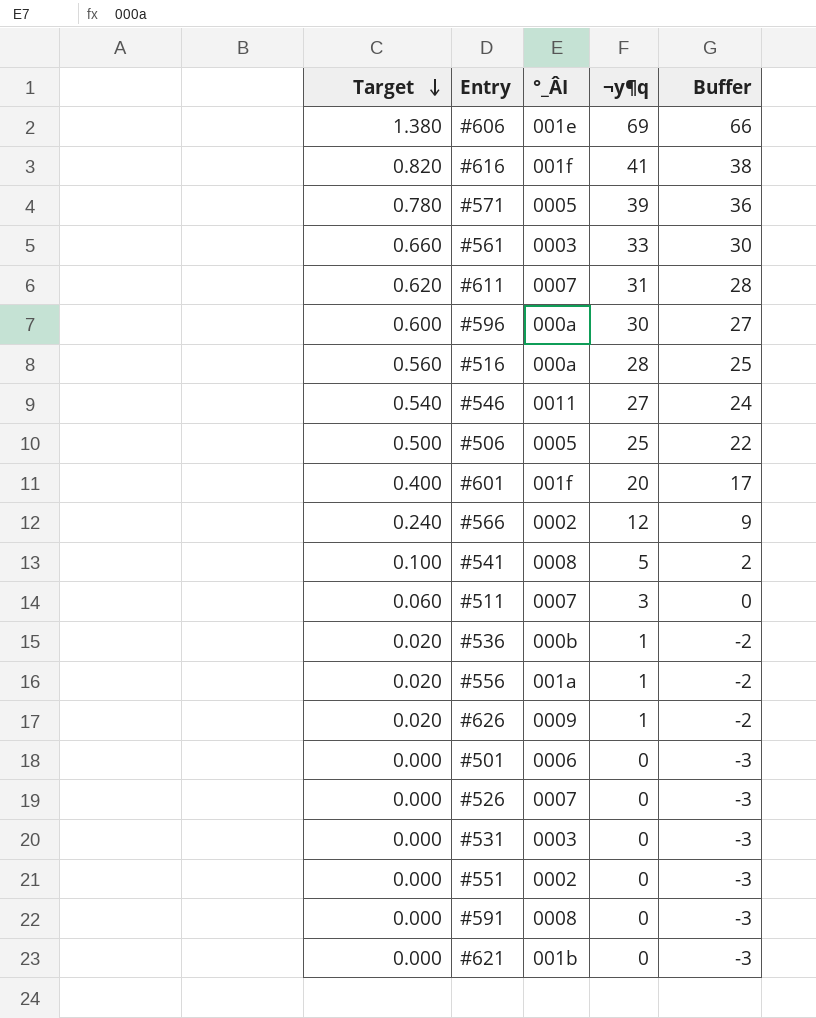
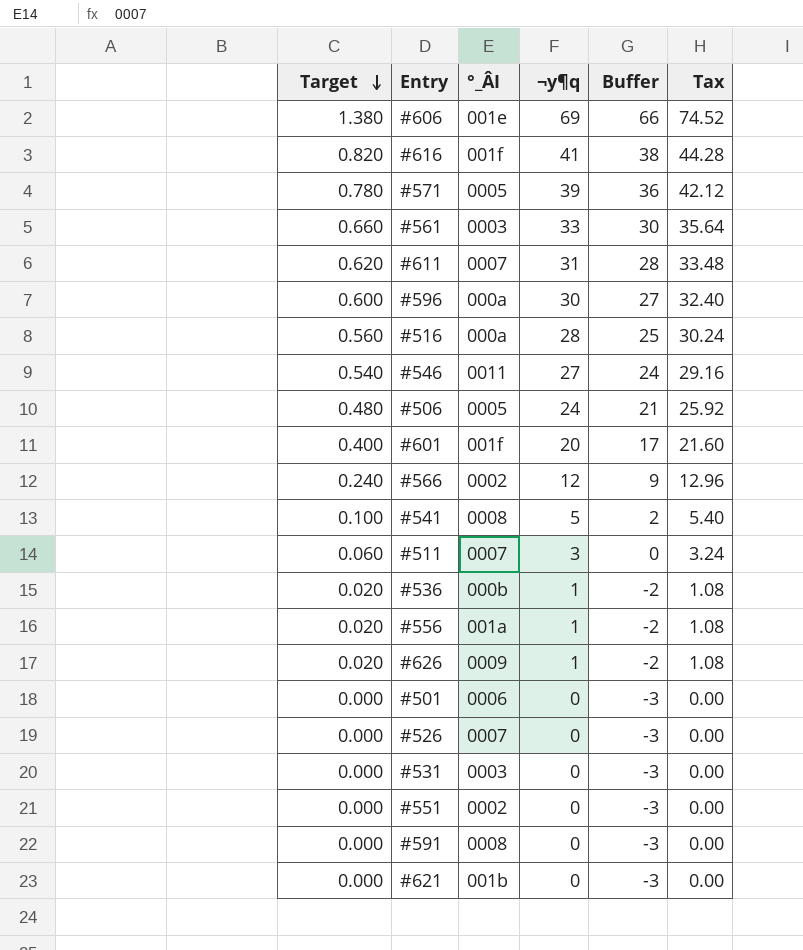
column Tax | formula: none -> [¬y¶q] * 1.08
#506 | Target: 0.500 -> 0.480
#506 | ¬y¶q: 25 -> 24
#506 | Buffer: 22 -> 21

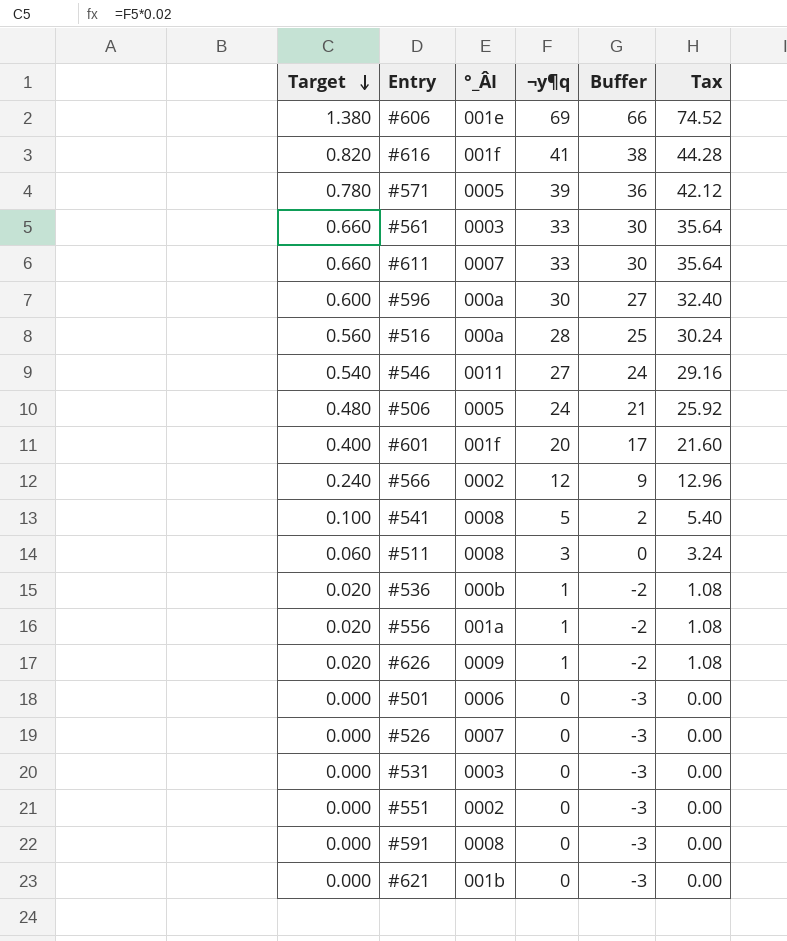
#611 | Target: 0.620 -> 0.660
#611 | ¬y¶q: 31 -> 33
#611 | Buffer: 28 -> 30
#611 | Tax: 33.48 -> 35.64
#511 | °_ÂI: 0007 -> 0008

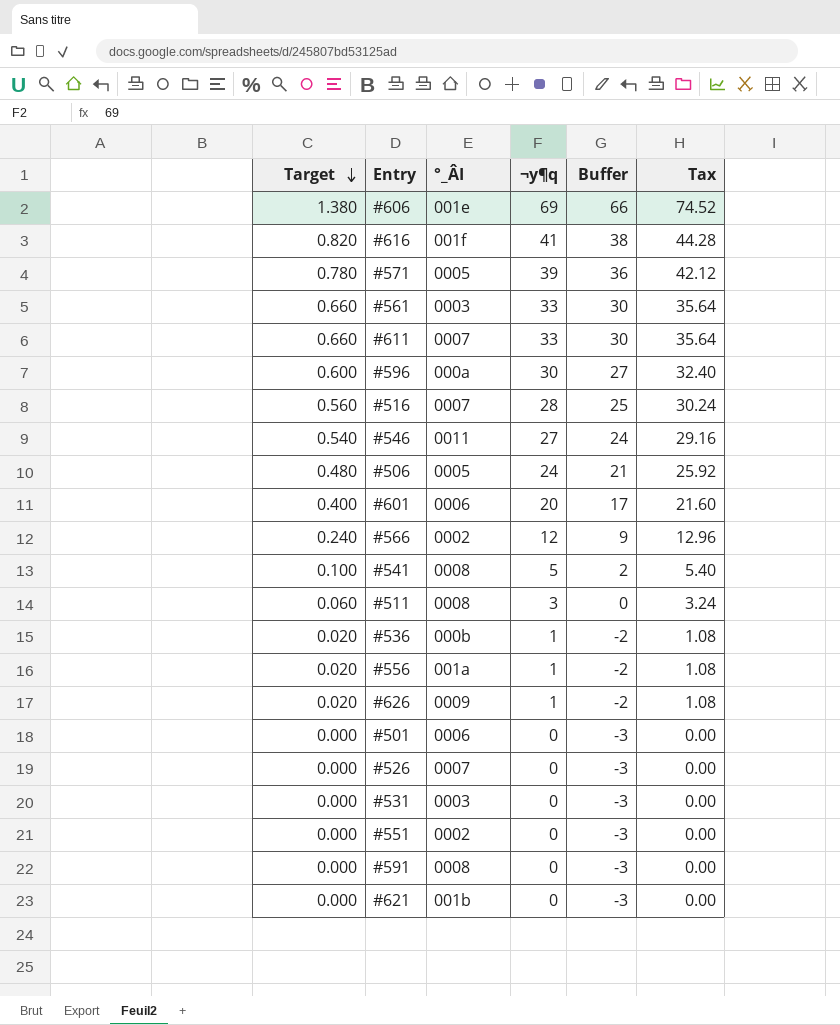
#516 | °_ÂI: 000a -> 0007
#601 | °_ÂI: 001f -> 0006

